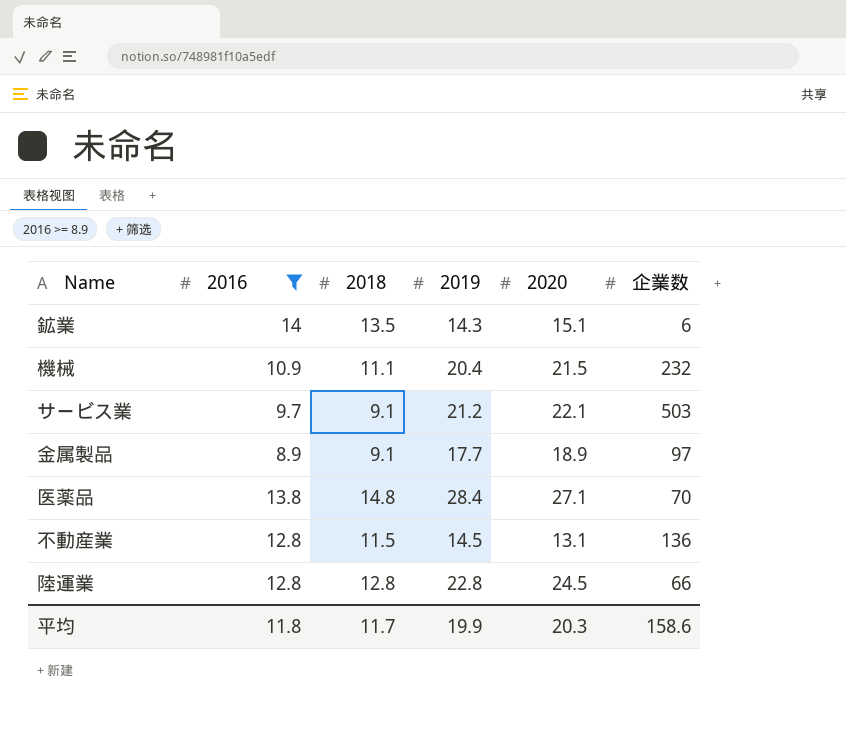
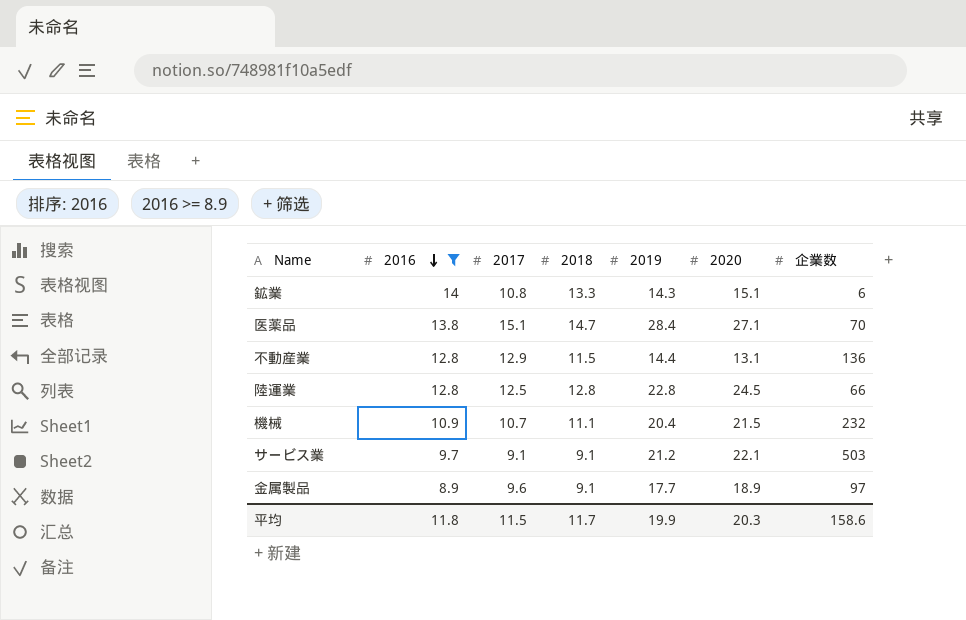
row order: none -> 2016 descending
column 2017 | position: none -> 3
鉱業 | 2018: 13.5 -> 13.3
医薬品 | 2018: 14.8 -> 14.7
不動産業 | 2019: 14.5 -> 14.4

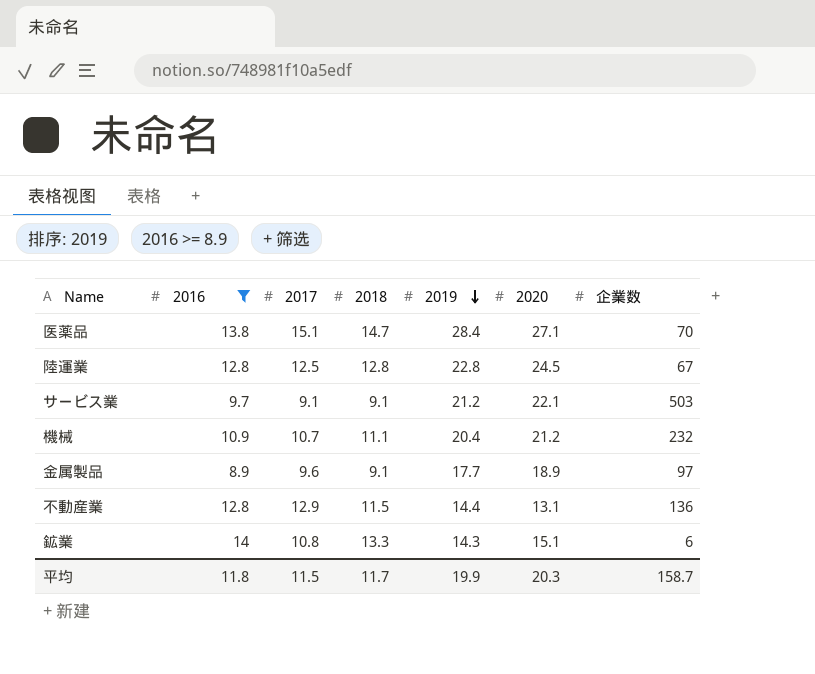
row order: 2016 descending -> 2019 descending
陸運業 | 企業数: 66 -> 67
機械 | 2020: 21.5 -> 21.2
平均 | 企業数: 158.6 -> 158.7

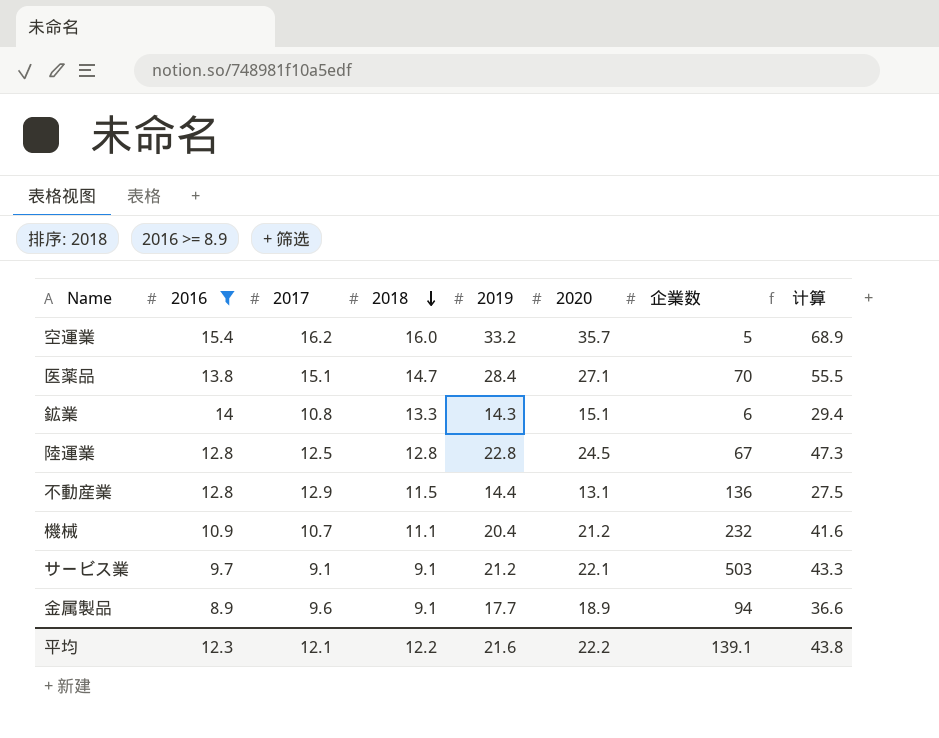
row order: 2019 descending -> 2018 descending
column 计算 | formula: none -> [2019] + [2020]
row 空運業: none -> 15.4 | 16.2 | 16.0 | 33.2 | 35.7 | 5 | 68.9
金属製品 | 企業数: 97 -> 94
平均 | 2016: 11.8 -> 12.3
平均 | 2017: 11.5 -> 12.1
平均 | 2018: 11.7 -> 12.2
平均 | 2019: 19.9 -> 21.6
平均 | 2020: 20.3 -> 22.2
平均 | 企業数: 158.7 -> 139.1

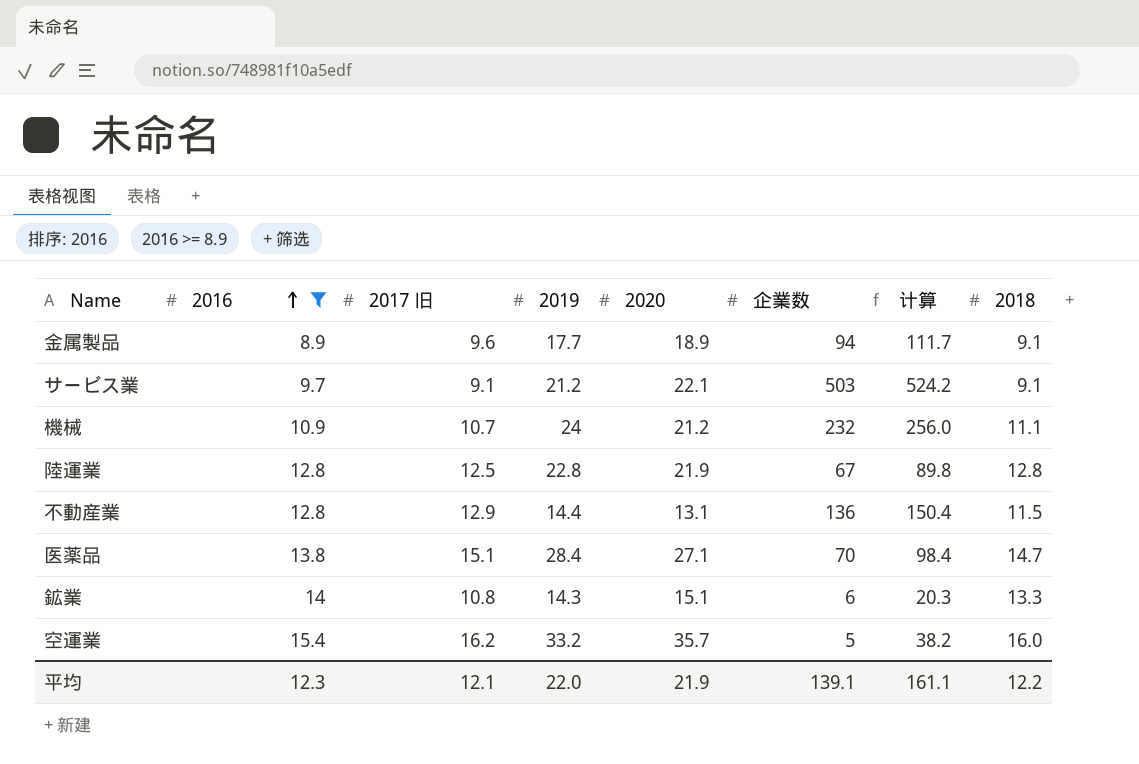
row order: 2018 descending -> 2016 ascending
column name: 2017 -> 2017 旧
column 计算 | formula: [2019] + [2020] -> [2019] + [企業数]
column 2018 | position: 4 -> 8
機械 | 2019: 20.4 -> 24
陸運業 | 2020: 24.5 -> 21.9
平均 | 2019: 21.6 -> 22.0
平均 | 2020: 22.2 -> 21.9
平均 | 计算: 43.8 -> 161.1

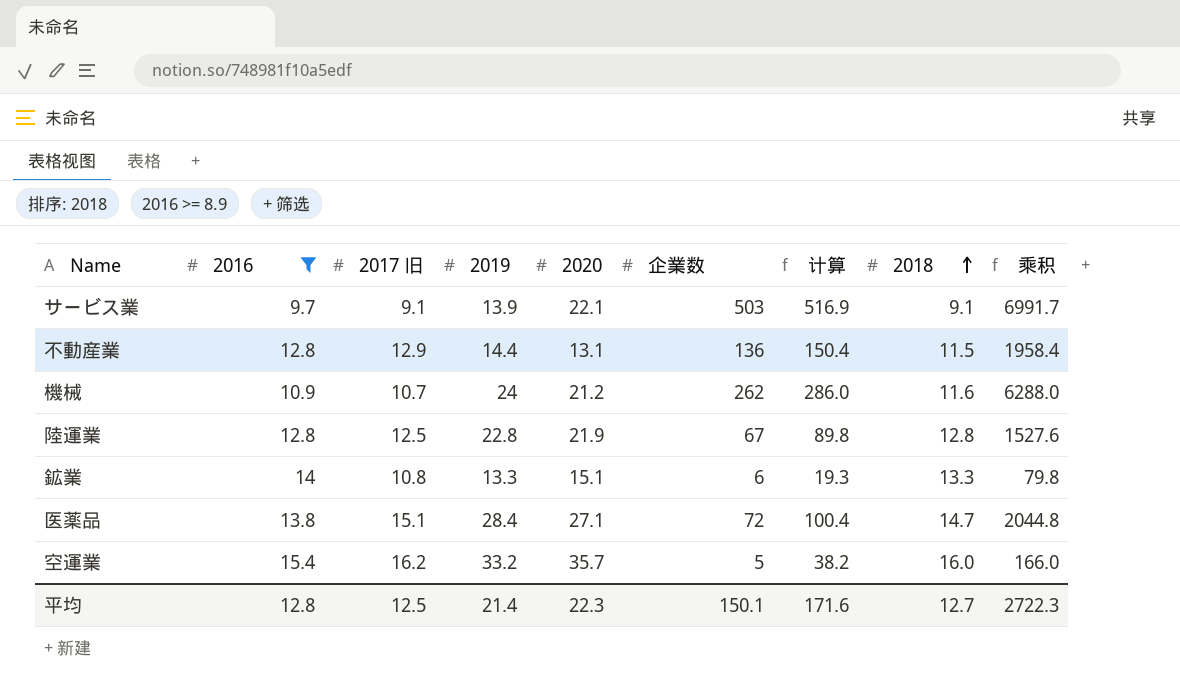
row order: 2016 ascending -> 2018 ascending
column 乘积 | formula: none -> [2019] * [企業数]
row 金属製品: 8.9 | 9.6 | 17.7 | 18.9 | 94 | 111.7 | 9.1 -> none
サービス業 | 2019: 21.2 -> 13.9
サービス業 | 计算: 524.2 -> 516.9
機械 | 企業数: 232 -> 262
機械 | 计算: 256.0 -> 286.0
機械 | 2018: 11.1 -> 11.6
鉱業 | 2019: 14.3 -> 13.3
鉱業 | 计算: 20.3 -> 19.3
医薬品 | 企業数: 70 -> 72
医薬品 | 计算: 98.4 -> 100.4
平均 | 2016: 12.3 -> 12.8
平均 | 2017 旧: 12.1 -> 12.5
平均 | 2019: 22.0 -> 21.4
平均 | 2020: 21.9 -> 22.3
平均 | 企業数: 139.1 -> 150.1
平均 | 计算: 161.1 -> 171.6
平均 | 2018: 12.2 -> 12.7

